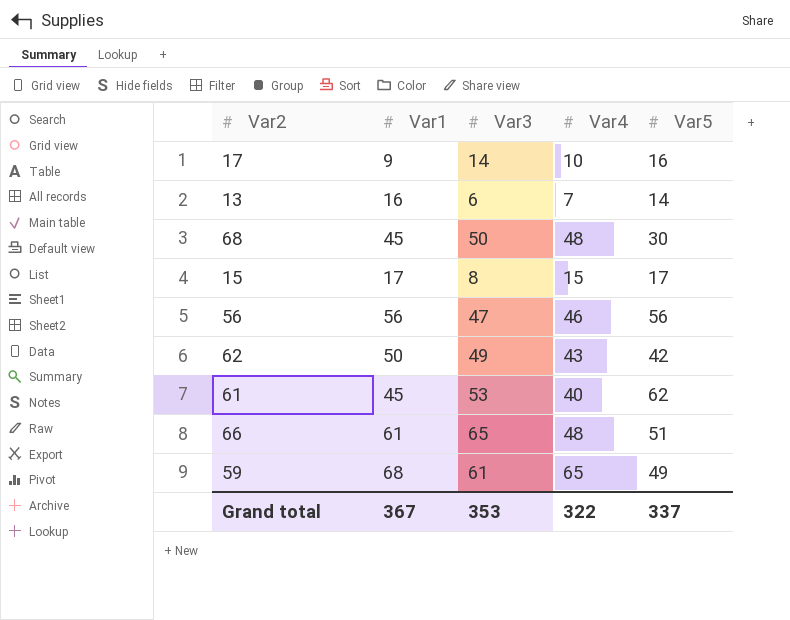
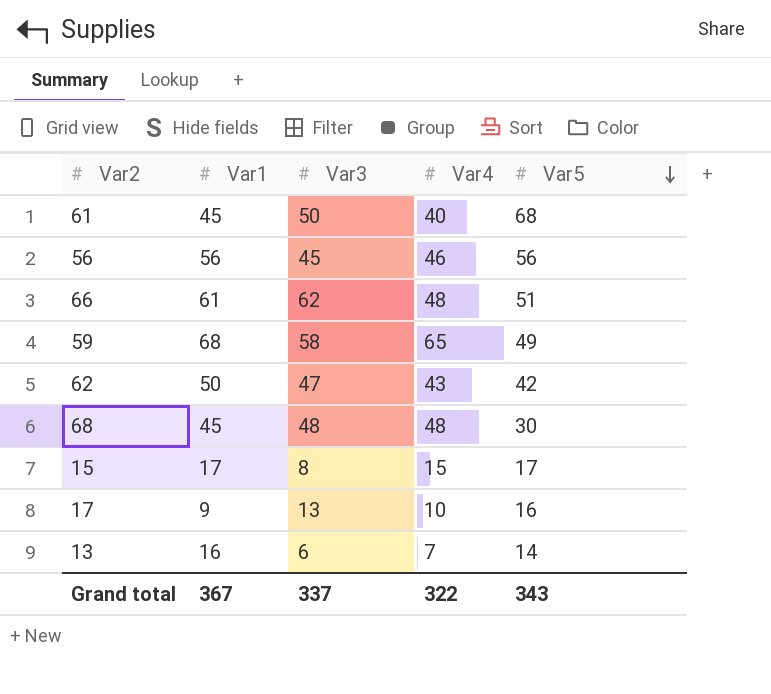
row order: none -> Var5 descending
61 | Var3: 53 -> 50
61 | Var5: 62 -> 68
56 | Var3: 47 -> 45
66 | Var3: 65 -> 62
59 | Var3: 61 -> 58
62 | Var3: 49 -> 47
68 | Var3: 50 -> 48
17 | Var3: 14 -> 13
Grand total | Var3: 353 -> 337
Grand total | Var5: 337 -> 343

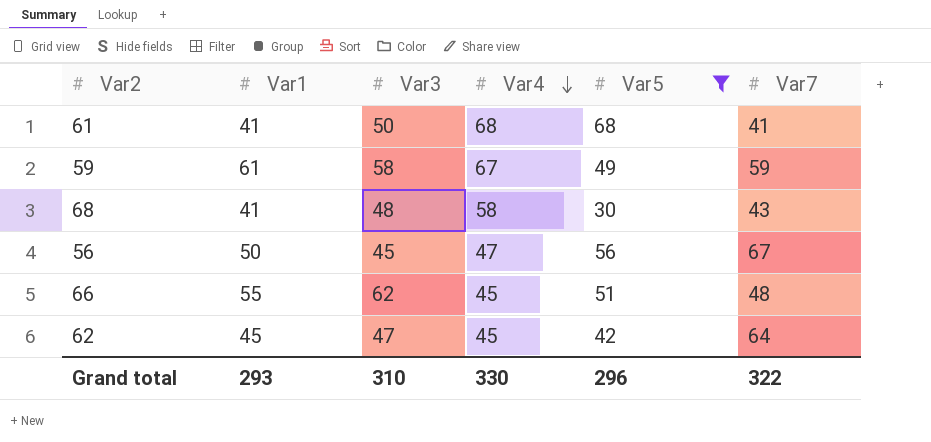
filter: none -> Var5 >= 30
row order: Var5 descending -> Var4 descending
column Var7 | position: none -> 6
61 | Var1: 45 -> 41
61 | Var4: 40 -> 68
59 | Var1: 68 -> 61
59 | Var4: 65 -> 67
68 | Var1: 45 -> 41
68 | Var4: 48 -> 58
56 | Var1: 56 -> 50
56 | Var4: 46 -> 47
66 | Var1: 61 -> 55
66 | Var4: 48 -> 45
62 | Var1: 50 -> 45
62 | Var4: 43 -> 45
Grand total | Var1: 367 -> 293
Grand total | Var3: 337 -> 310
Grand total | Var4: 322 -> 330
Grand total | Var5: 343 -> 296

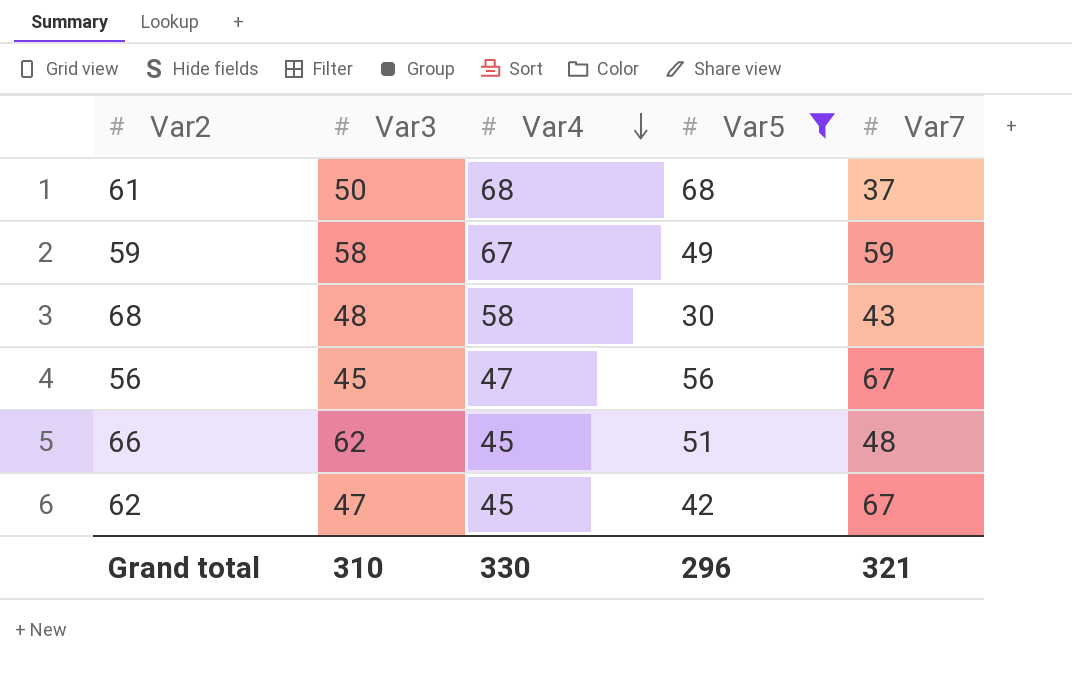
column Var1 | position: 2 -> none
61 | Var7: 41 -> 37
62 | Var7: 64 -> 67
Grand total | Var7: 322 -> 321

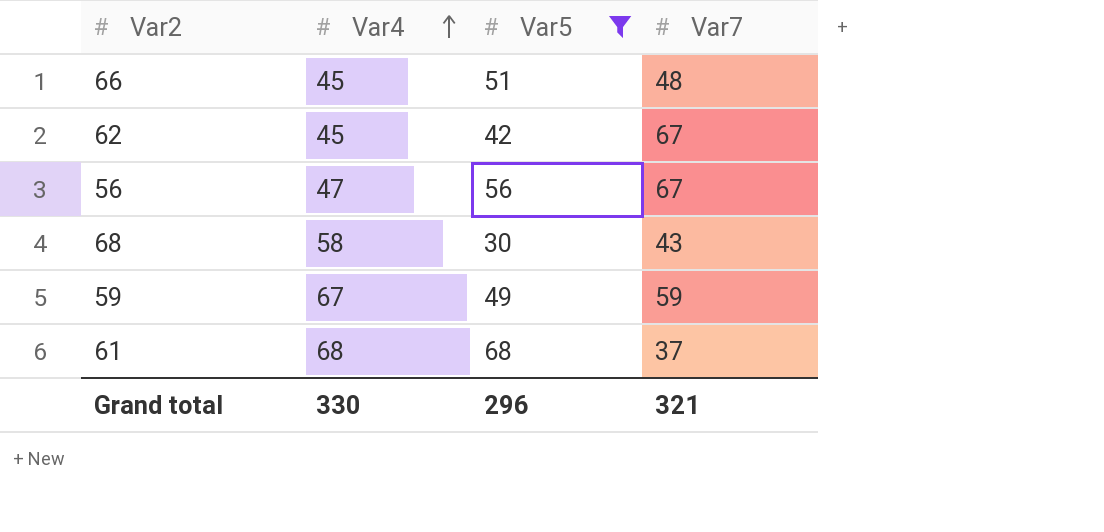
row order: Var4 descending -> Var4 ascending
column Var3 | position: 2 -> none

